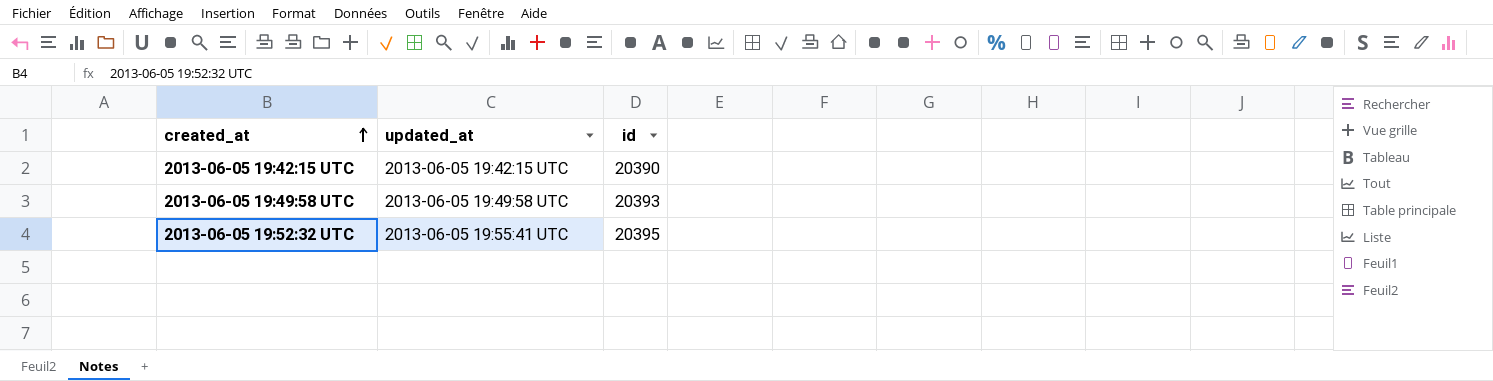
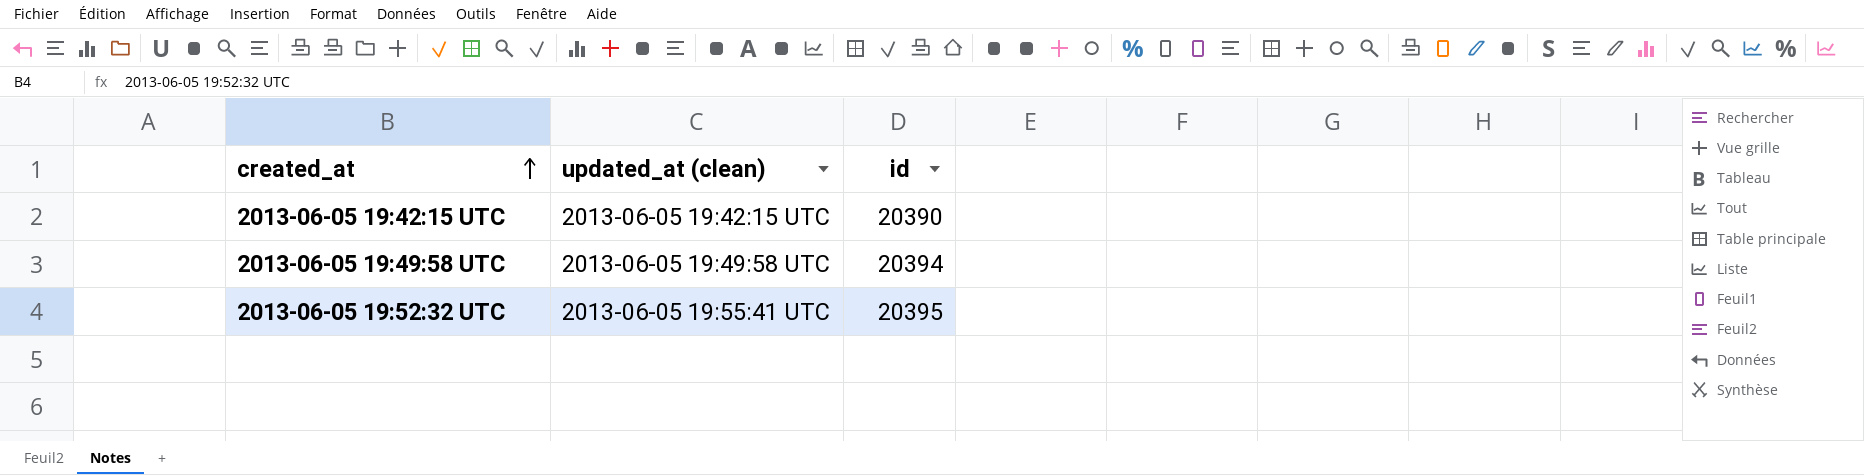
column name: updated_at -> updated_at (clean)
2013-06-05 19:49:58 UTC | id: 20393 -> 20394

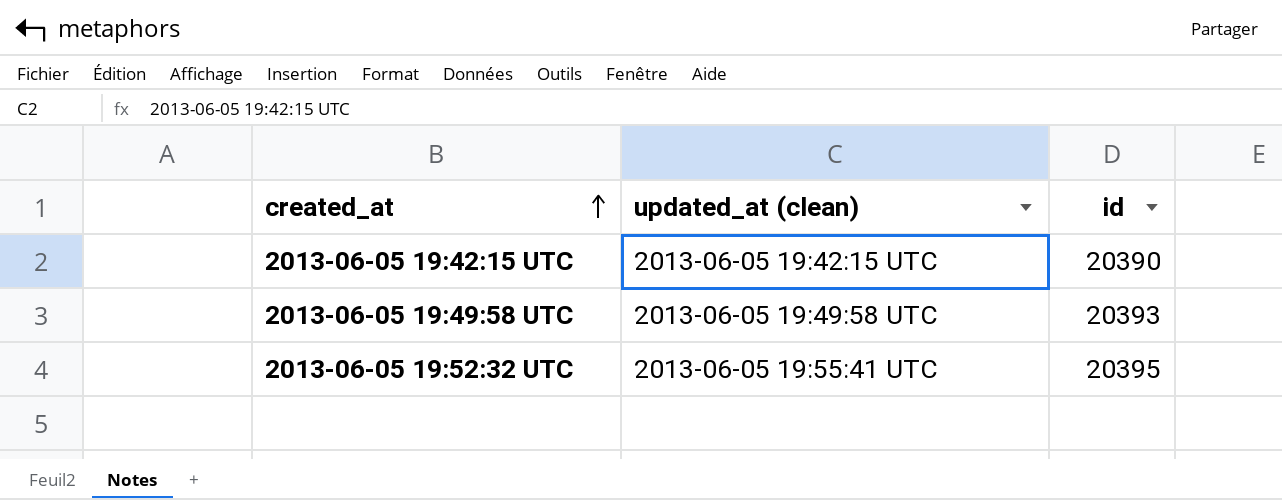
2013-06-05 19:49:58 UTC | id: 20394 -> 20393

